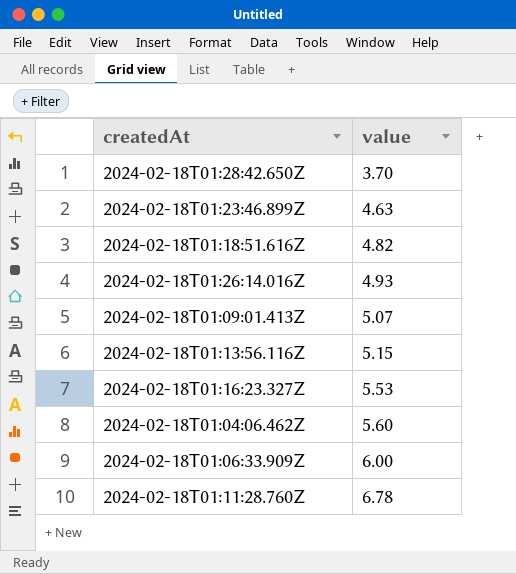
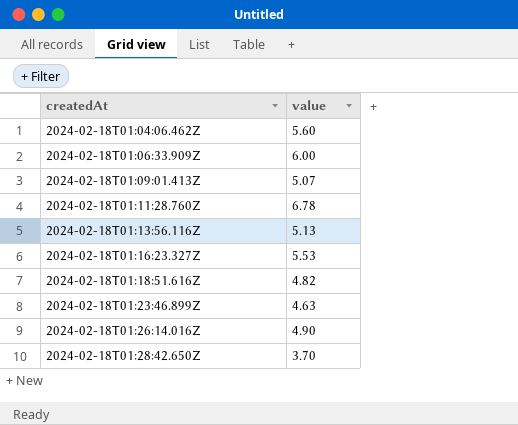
row order: value ascending -> createdAt ascending
2024-02-18T01:13:56.116Z | value: 5.15 -> 5.13
2024-02-18T01:26:14.016Z | value: 4.93 -> 4.90

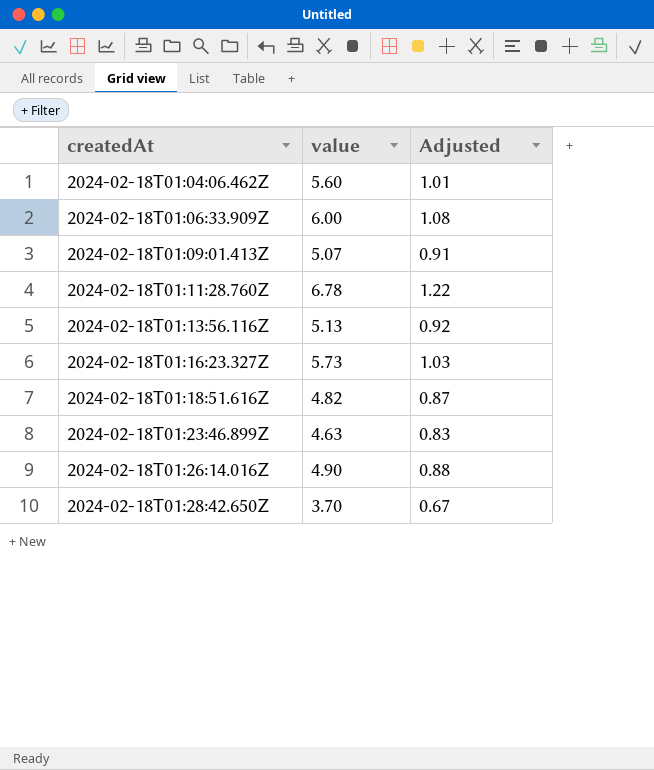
column Adjusted | formula: none -> [value] * 0.18
2024-02-18T01:16:23.327Z | value: 5.53 -> 5.73

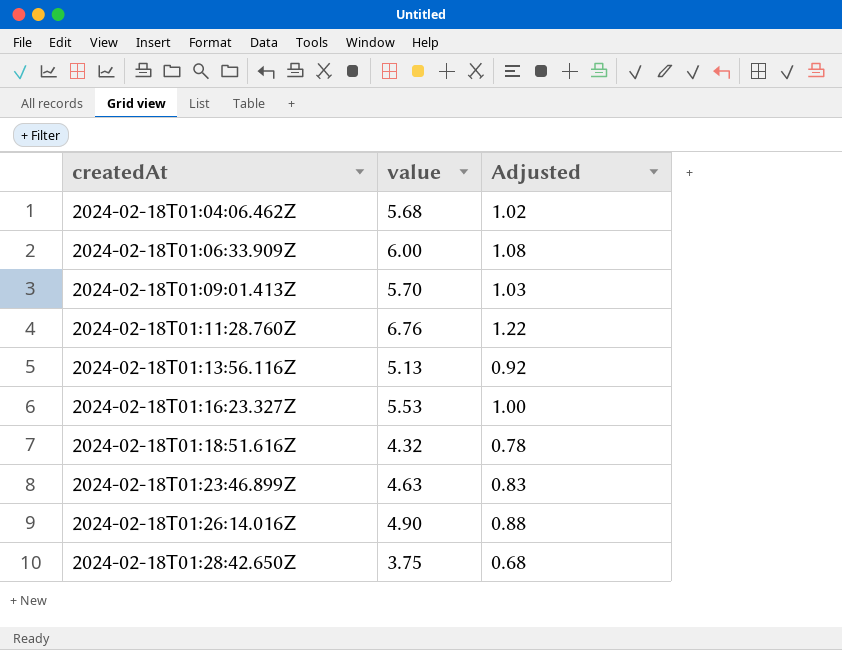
2024-02-18T01:04:06.462Z | value: 5.60 -> 5.68
2024-02-18T01:04:06.462Z | Adjusted: 1.01 -> 1.02
2024-02-18T01:09:01.413Z | value: 5.07 -> 5.70
2024-02-18T01:09:01.413Z | Adjusted: 0.91 -> 1.03
2024-02-18T01:11:28.760Z | value: 6.78 -> 6.76
2024-02-18T01:16:23.327Z | value: 5.73 -> 5.53
2024-02-18T01:16:23.327Z | Adjusted: 1.03 -> 1.00
2024-02-18T01:18:51.616Z | value: 4.82 -> 4.32
2024-02-18T01:18:51.616Z | Adjusted: 0.87 -> 0.78
2024-02-18T01:28:42.650Z | value: 3.70 -> 3.75
2024-02-18T01:28:42.650Z | Adjusted: 0.67 -> 0.68

